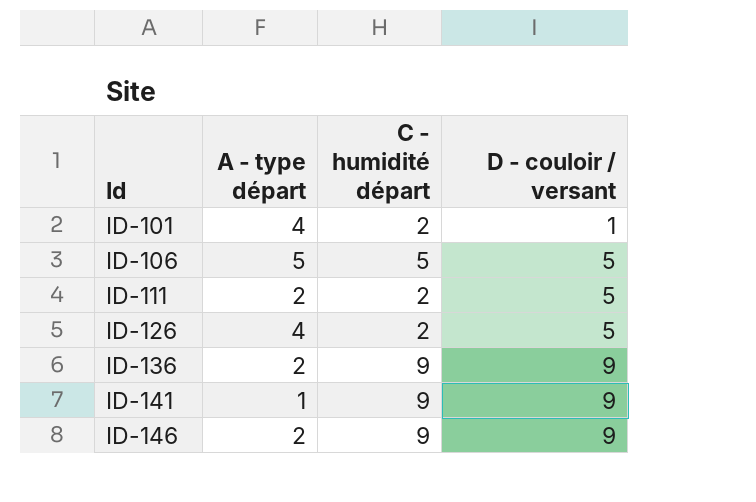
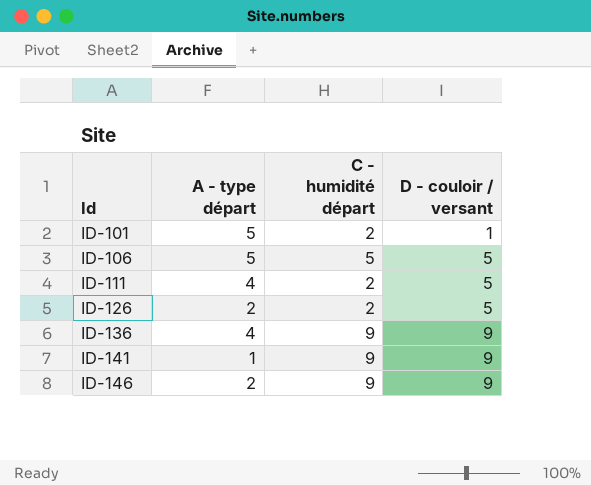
ID-101 | A - type départ: 4 -> 5
ID-111 | A - type départ: 2 -> 4
ID-126 | A - type départ: 4 -> 2
ID-136 | A - type départ: 2 -> 4

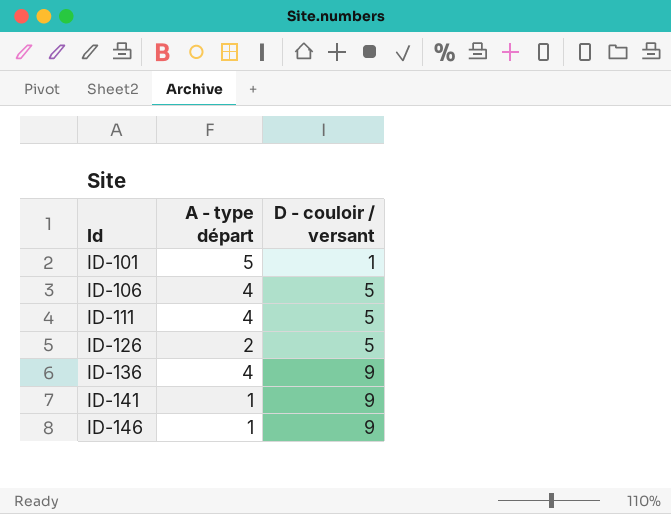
column C - humidité départ | position: 3 -> none
ID-106 | A - type départ: 5 -> 4
ID-146 | A - type départ: 2 -> 1

